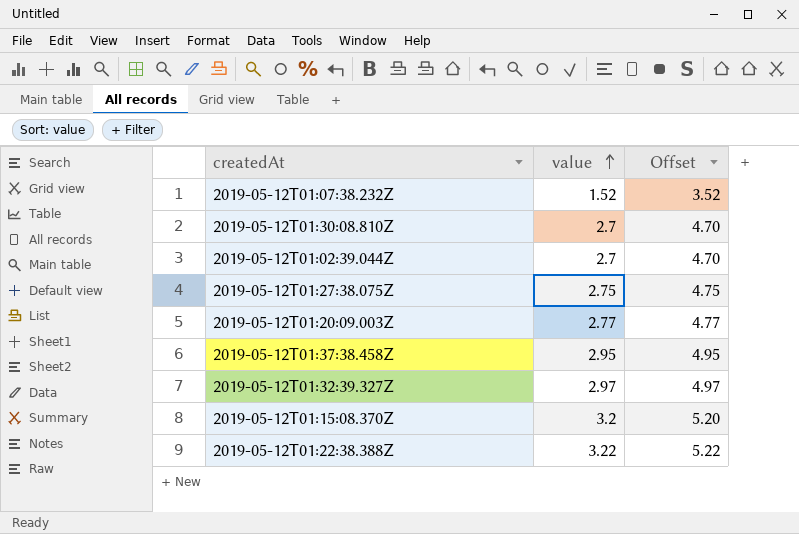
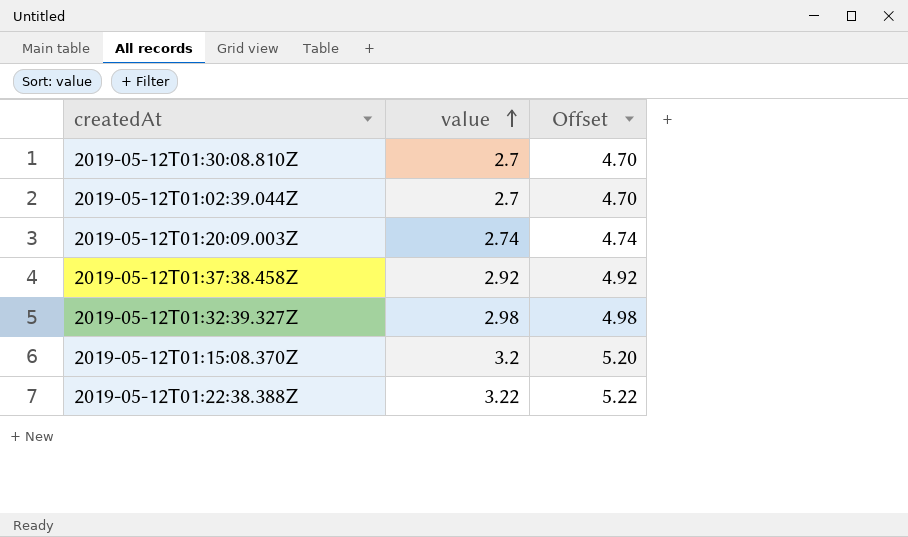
row 2019-05-12T01:07:38.232Z: 1.52 | 3.52 -> none
row 2019-05-12T01:27:38.075Z: 2.75 | 4.75 -> none
2019-05-12T01:20:09.003Z | value: 2.77 -> 2.74
2019-05-12T01:20:09.003Z | Offset: 4.77 -> 4.74
2019-05-12T01:37:38.458Z | value: 2.95 -> 2.92
2019-05-12T01:37:38.458Z | Offset: 4.95 -> 4.92
2019-05-12T01:32:39.327Z | value: 2.97 -> 2.98
2019-05-12T01:32:39.327Z | Offset: 4.97 -> 4.98

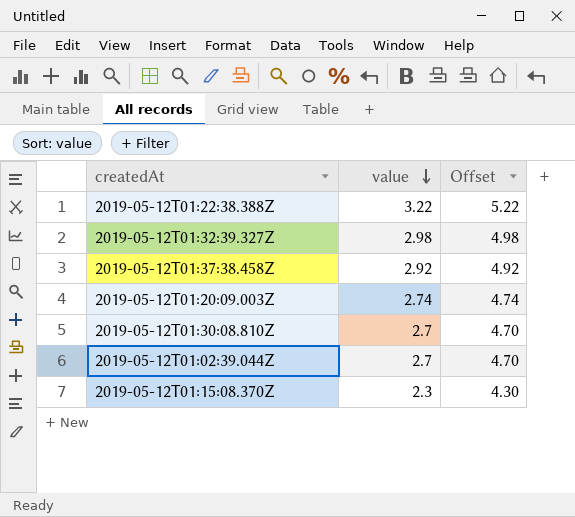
row order: value ascending -> value descending
2019-05-12T01:15:08.370Z | value: 3.2 -> 2.3
2019-05-12T01:15:08.370Z | Offset: 5.20 -> 4.30

